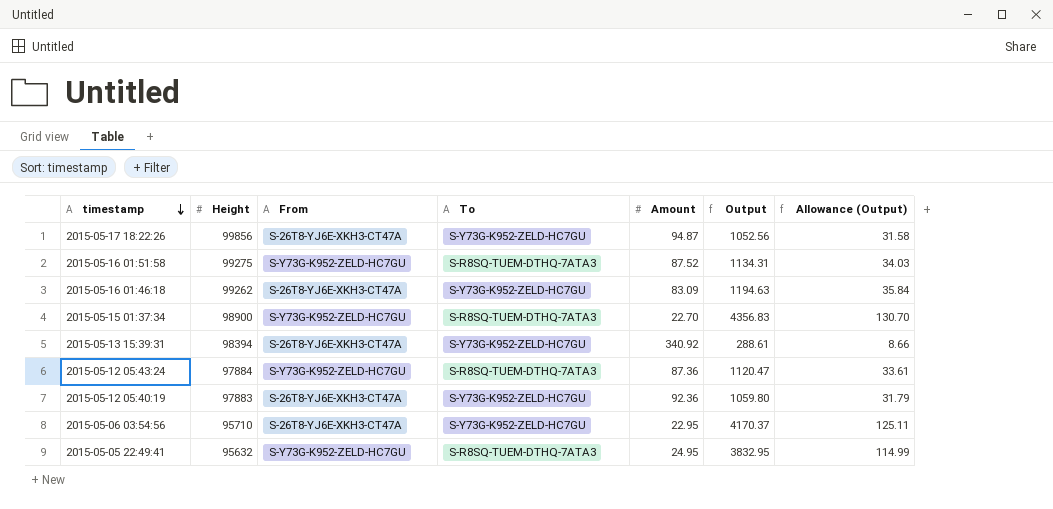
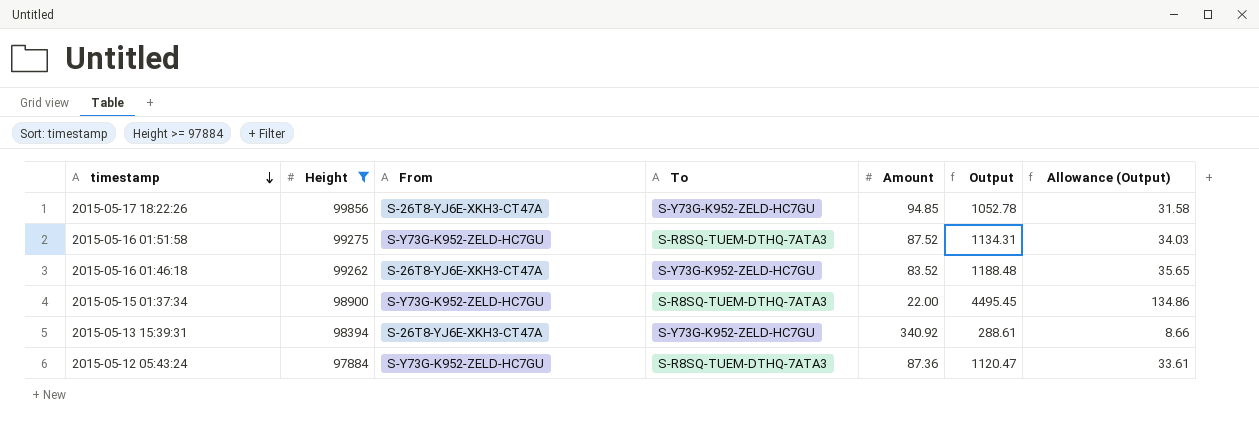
filter: none -> Height >= 97884
2015-05-17 18:22:26 | Amount: 94.87 -> 94.85
2015-05-17 18:22:26 | Output: 1052.56 -> 1052.78
2015-05-16 01:46:18 | Amount: 83.09 -> 83.52
2015-05-16 01:46:18 | Output: 1194.63 -> 1188.48
2015-05-16 01:46:18 | Allowance (Output): 35.84 -> 35.65
2015-05-15 01:37:34 | Amount: 22.70 -> 22.00
2015-05-15 01:37:34 | Output: 4356.83 -> 4495.45
2015-05-15 01:37:34 | Allowance (Output): 130.70 -> 134.86

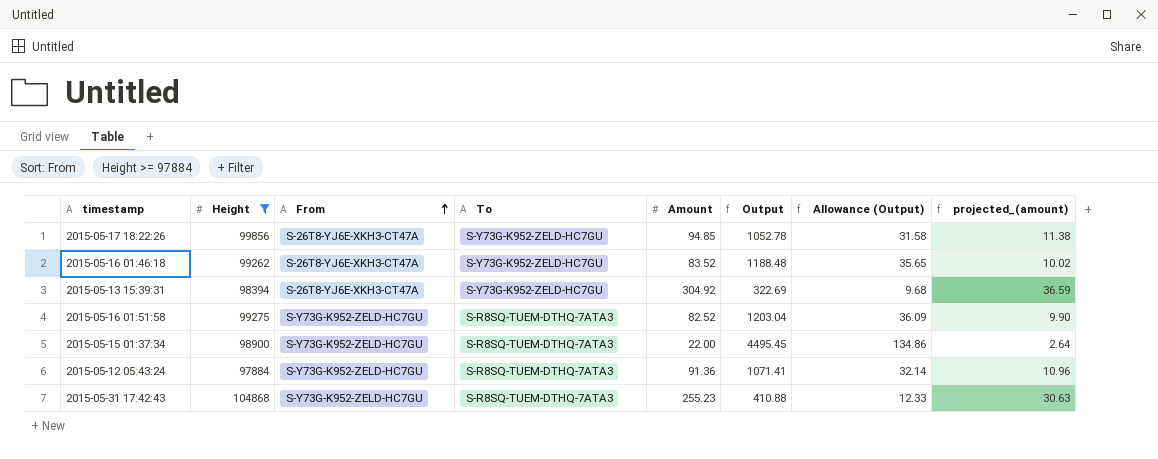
row order: timestamp descending -> From ascending
column projected_(amount) | formula: none -> [Amount] * 0.12
2015-05-13 15:39:31 | Amount: 340.92 -> 304.92
2015-05-13 15:39:31 | Output: 288.61 -> 322.69
2015-05-13 15:39:31 | Allowance (Output): 8.66 -> 9.68
2015-05-16 01:51:58 | Amount: 87.52 -> 82.52
2015-05-16 01:51:58 | Output: 1134.31 -> 1203.04
2015-05-16 01:51:58 | Allowance (Output): 34.03 -> 36.09
2015-05-12 05:43:24 | Amount: 87.36 -> 91.36
2015-05-12 05:43:24 | Output: 1120.47 -> 1071.41
2015-05-12 05:43:24 | Allowance (Output): 33.61 -> 32.14
row 2015-05-31 17:42:43: none -> 104868 | S-Y73G-K952-ZELD-HC7GU | S-R8SQ-TUEM-DTHQ-7ATA3 | 255.23 | 410.88 | 12.33 | 30.63

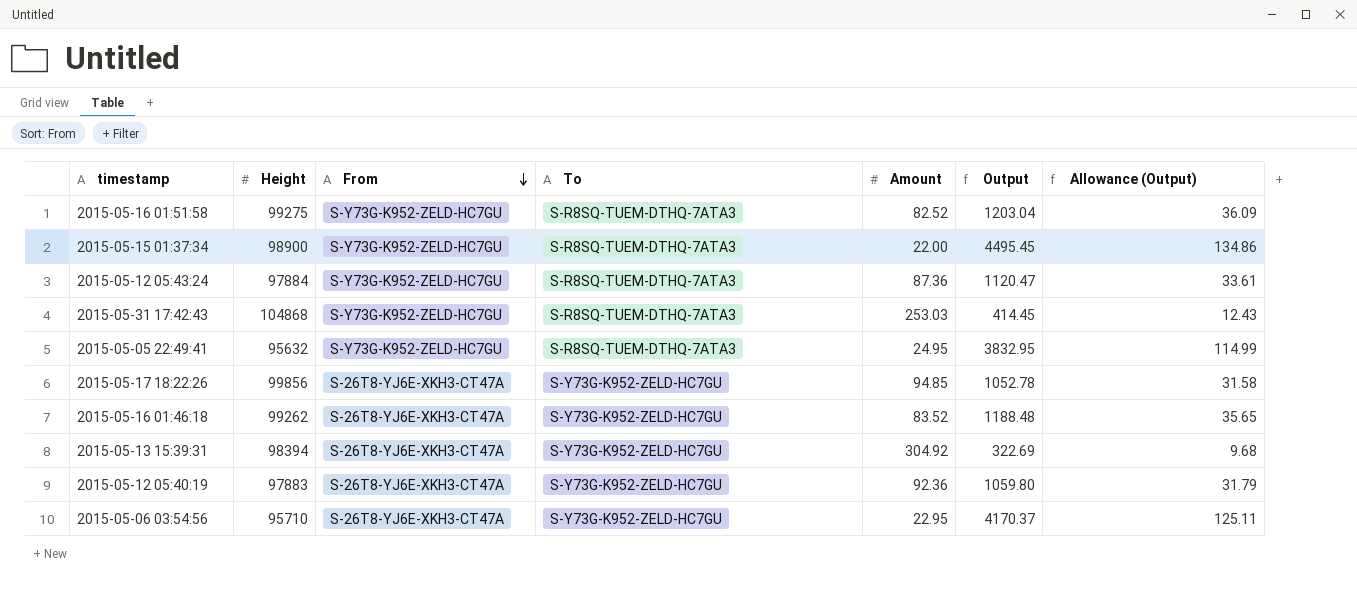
filter: Height >= 97884 -> none
row order: From ascending -> From descending
column projected_(amount) | formula: [Amount] * 0.12 -> none
2015-05-12 05:43:24 | Amount: 91.36 -> 87.36
2015-05-12 05:43:24 | Output: 1071.41 -> 1120.47
2015-05-12 05:43:24 | Allowance (Output): 32.14 -> 33.61
2015-05-31 17:42:43 | Amount: 255.23 -> 253.03
2015-05-31 17:42:43 | Output: 410.88 -> 414.45
2015-05-31 17:42:43 | Allowance (Output): 12.33 -> 12.43

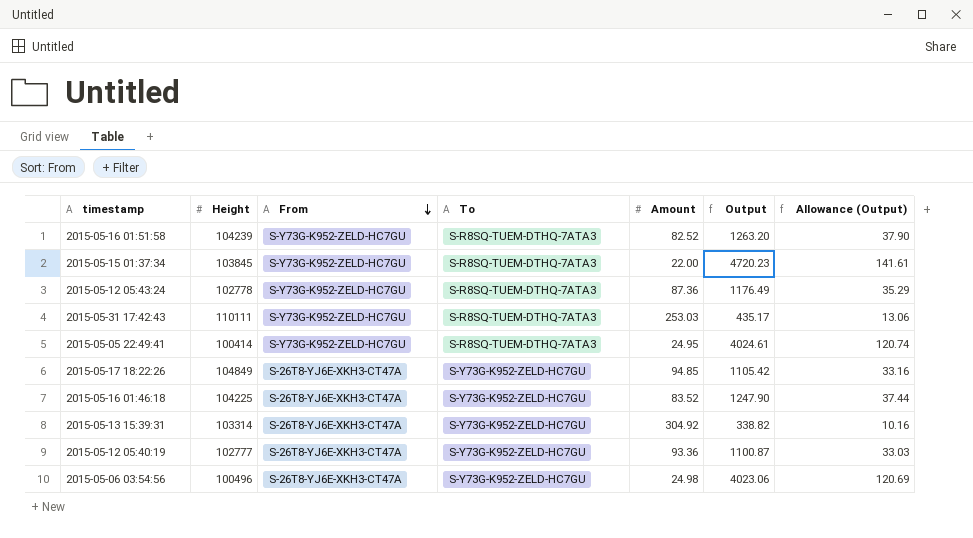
2015-05-16 01:51:58 | Height: 99275 -> 104239
2015-05-16 01:51:58 | Output: 1203.04 -> 1263.20
2015-05-16 01:51:58 | Allowance (Output): 36.09 -> 37.90
2015-05-15 01:37:34 | Height: 98900 -> 103845
2015-05-15 01:37:34 | Output: 4495.45 -> 4720.23
2015-05-15 01:37:34 | Allowance (Output): 134.86 -> 141.61
2015-05-12 05:43:24 | Height: 97884 -> 102778
2015-05-12 05:43:24 | Output: 1120.47 -> 1176.49
2015-05-12 05:43:24 | Allowance (Output): 33.61 -> 35.29
2015-05-31 17:42:43 | Height: 104868 -> 110111
2015-05-31 17:42:43 | Output: 414.45 -> 435.17
2015-05-31 17:42:43 | Allowance (Output): 12.43 -> 13.06
2015-05-05 22:49:41 | Height: 95632 -> 100414
2015-05-05 22:49:41 | Output: 3832.95 -> 4024.61
2015-05-05 22:49:41 | Allowance (Output): 114.99 -> 120.74
2015-05-17 18:22:26 | Height: 99856 -> 104849
2015-05-17 18:22:26 | Output: 1052.78 -> 1105.42
2015-05-17 18:22:26 | Allowance (Output): 31.58 -> 33.16
2015-05-16 01:46:18 | Height: 99262 -> 104225
2015-05-16 01:46:18 | Output: 1188.48 -> 1247.90
2015-05-16 01:46:18 | Allowance (Output): 35.65 -> 37.44
2015-05-13 15:39:31 | Height: 98394 -> 103314
2015-05-13 15:39:31 | Output: 322.69 -> 338.82
2015-05-13 15:39:31 | Allowance (Output): 9.68 -> 10.16
2015-05-12 05:40:19 | Height: 97883 -> 102777
2015-05-12 05:40:19 | Amount: 92.36 -> 93.36
2015-05-12 05:40:19 | Output: 1059.80 -> 1100.87
2015-05-12 05:40:19 | Allowance (Output): 31.79 -> 33.03
2015-05-06 03:54:56 | Height: 95710 -> 100496
2015-05-06 03:54:56 | Amount: 22.95 -> 24.98
2015-05-06 03:54:56 | Output: 4170.37 -> 4023.06
2015-05-06 03:54:56 | Allowance (Output): 125.11 -> 120.69

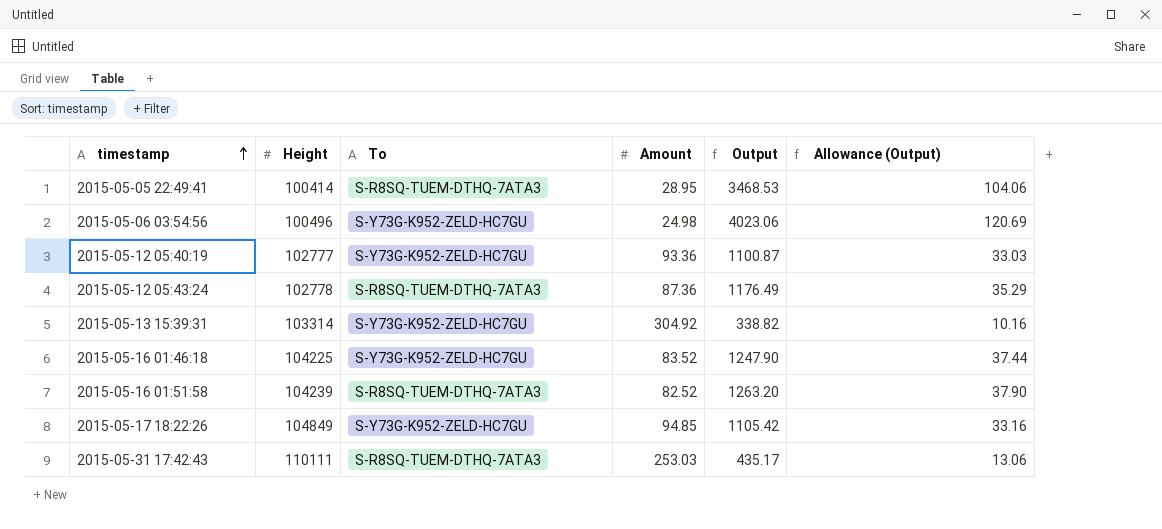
row order: From descending -> timestamp ascending
column From | position: 3 -> none
row 2015-05-15 01:37:34: 103845 | S-Y73G-K952-ZELD-HC7GU | S-R8SQ-TUEM-DTHQ-7ATA3 | 22.00 | 4720.23 | 141.61 -> none
2015-05-05 22:49:41 | Amount: 24.95 -> 28.95
2015-05-05 22:49:41 | Output: 4024.61 -> 3468.53
2015-05-05 22:49:41 | Allowance (Output): 120.74 -> 104.06

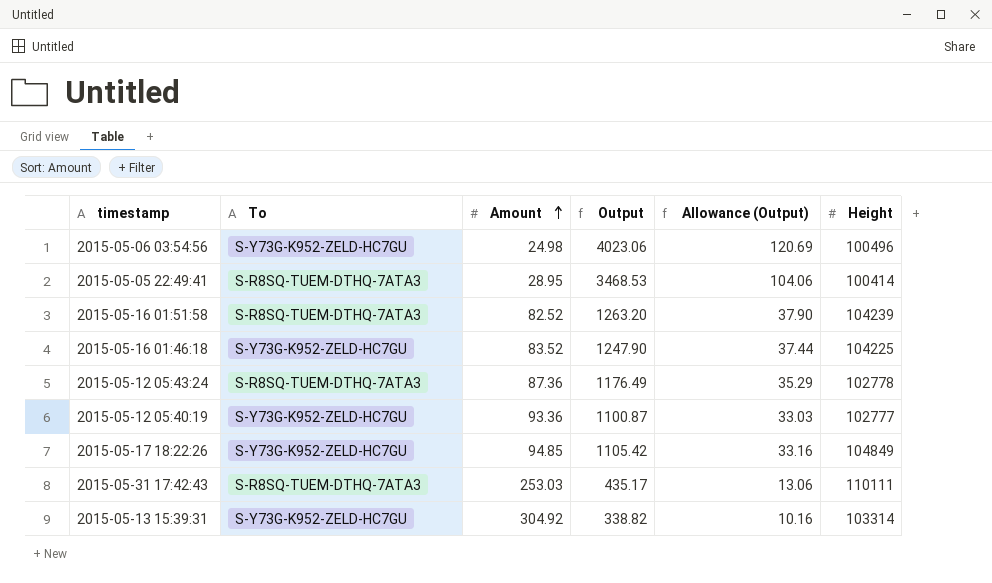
row order: timestamp ascending -> Amount ascending
column Height | position: 2 -> 6

